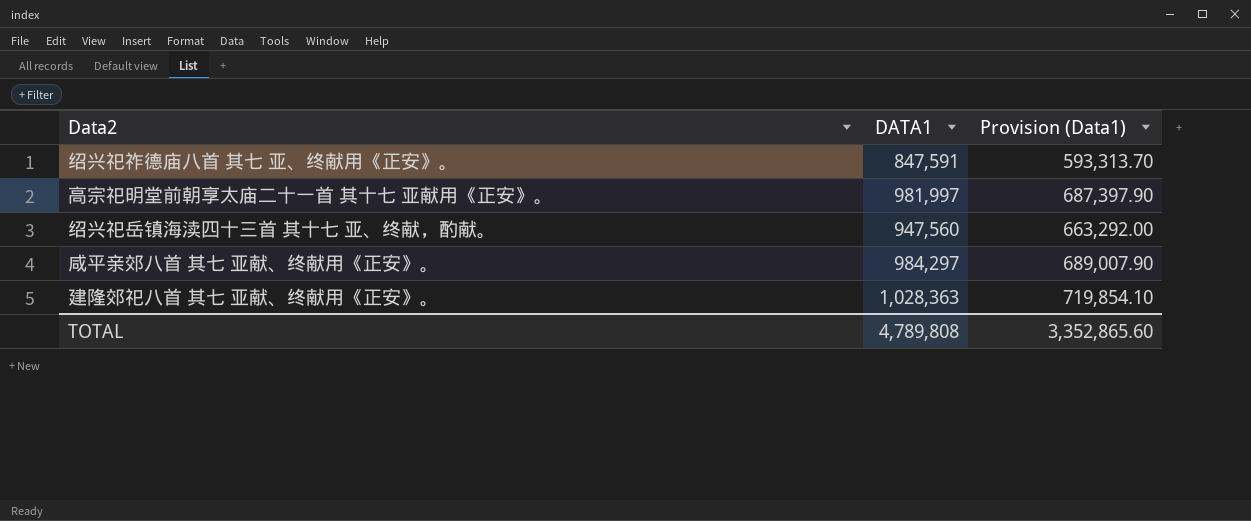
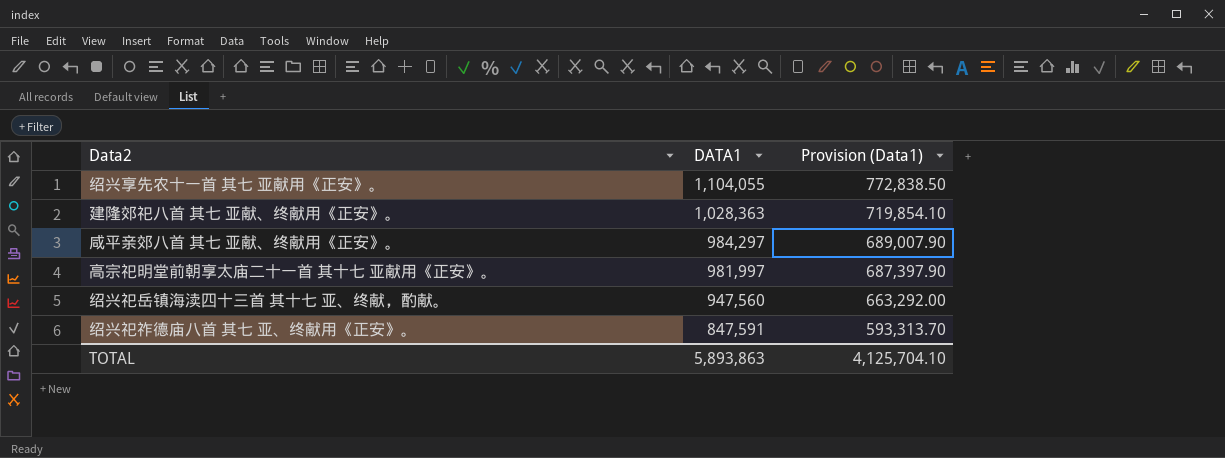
row order: none -> DATA1 descending
row 绍兴享先农十一首 其七 亚献用《正安》。: none -> 1,104,055 | 772,838.50
TOTAL | DATA1: 4,789,808 -> 5,893,863
TOTAL | Provision (Data1): 3,352,865.60 -> 4,125,704.10

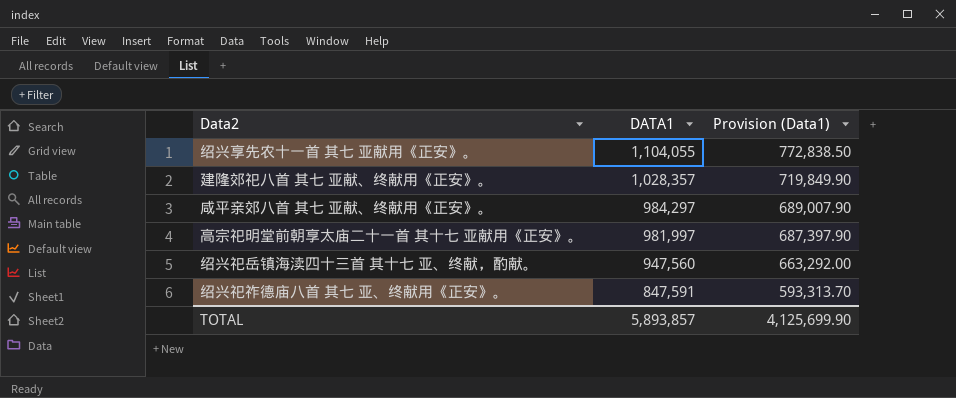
建隆郊祀八首 其七 亚献、终献用《正安》。 | DATA1: 1,028,363 -> 1,028,357
建隆郊祀八首 其七 亚献、终献用《正安》。 | Provision (Data1): 719,854.10 -> 719,849.90
TOTAL | DATA1: 5,893,863 -> 5,893,857
TOTAL | Provision (Data1): 4,125,704.10 -> 4,125,699.90

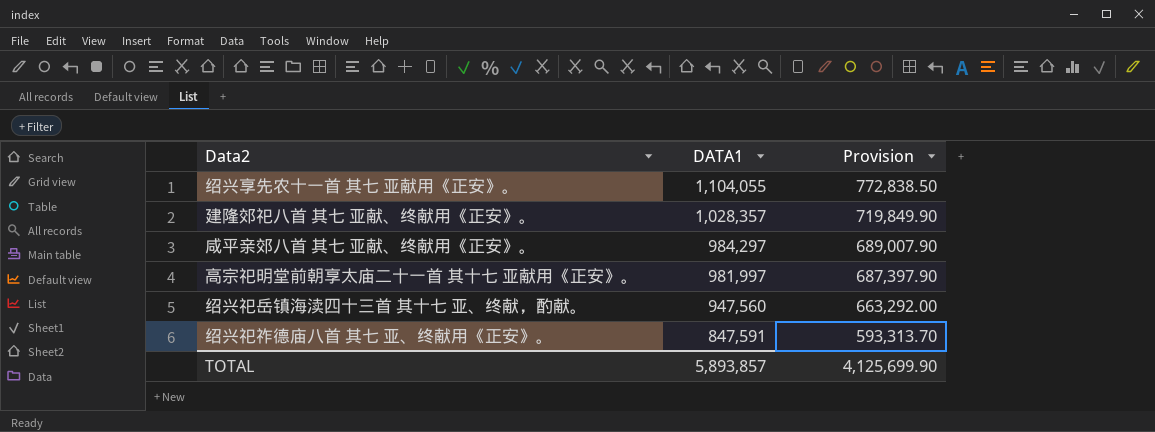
column name: Provision (Data1) -> Provision

